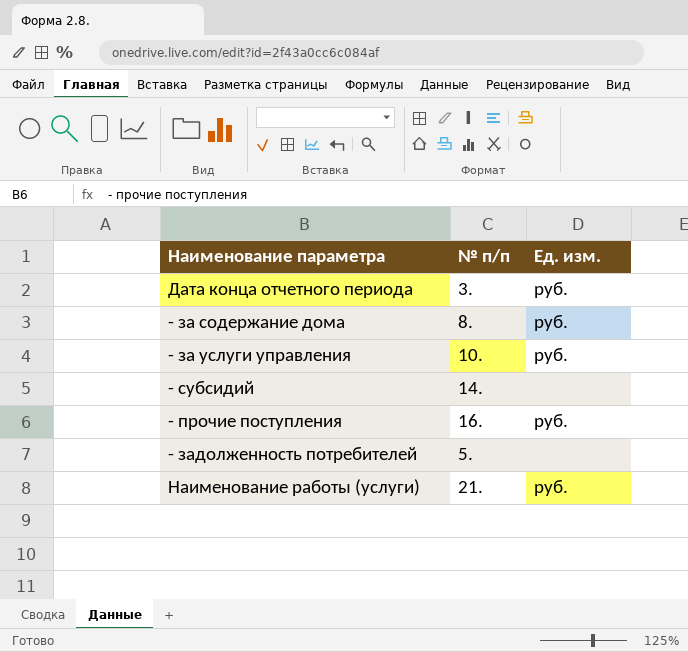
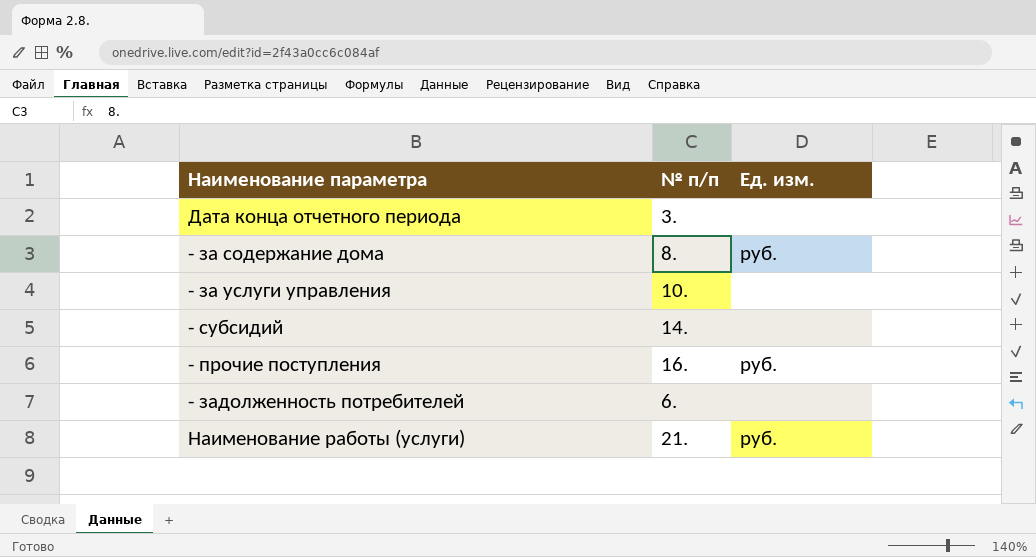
Дата конца отчетного периода | Ед. изм.: руб. -> none
- за услуги управления | Ед. изм.: руб. -> none
- задолженность потребителей | № п/п: 5. -> 6.

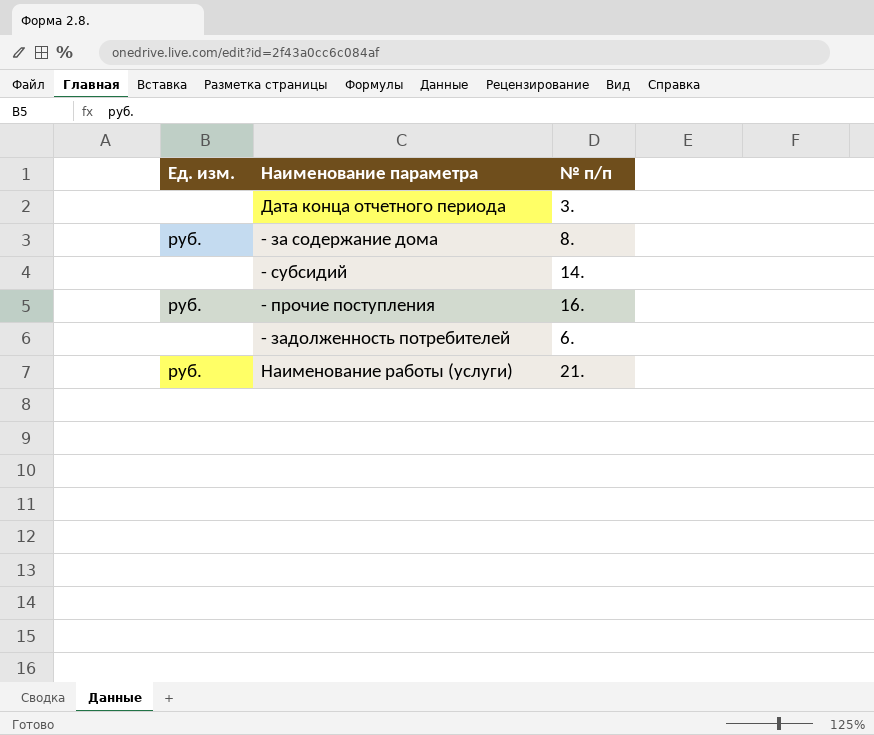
column Ед. изм. | position: 3 -> 1
row - за услуги управления: 10. | none -> none

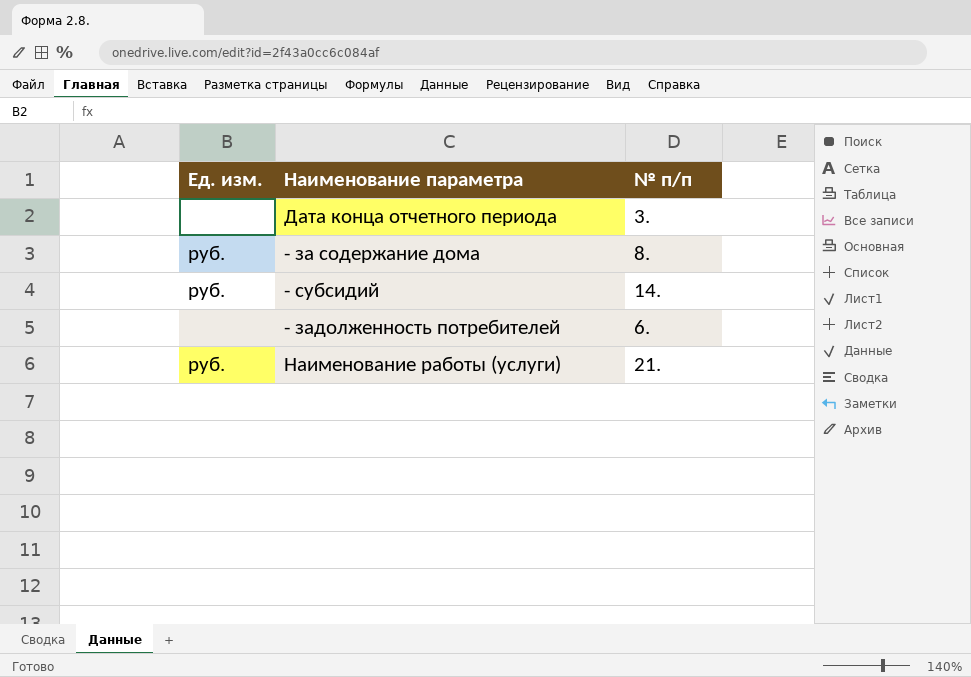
row - прочие поступления: руб. | 16. -> none
- субсидий | Ед. изм.: none -> руб.

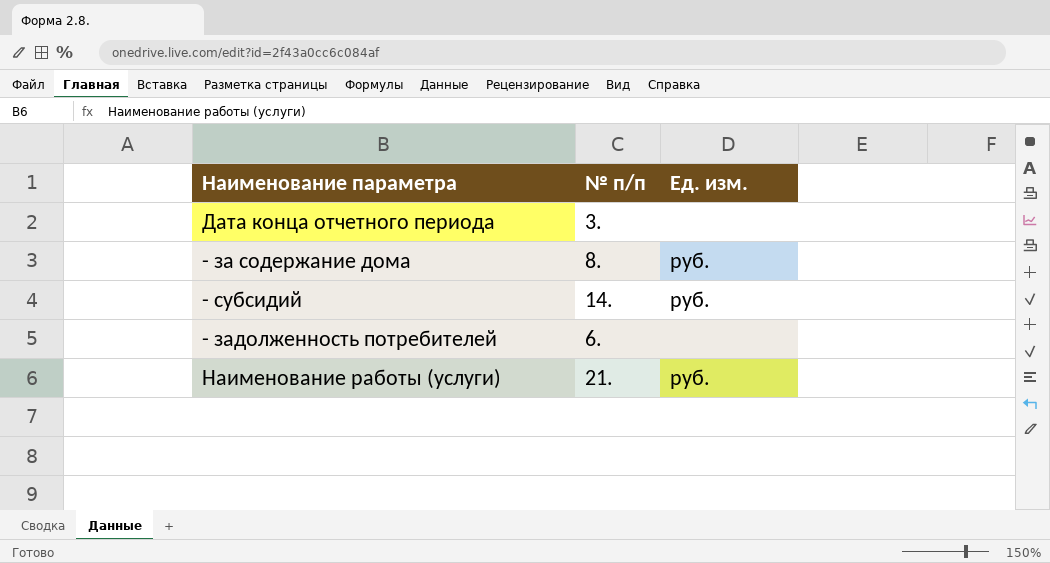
column Ед. изм. | position: 1 -> 3

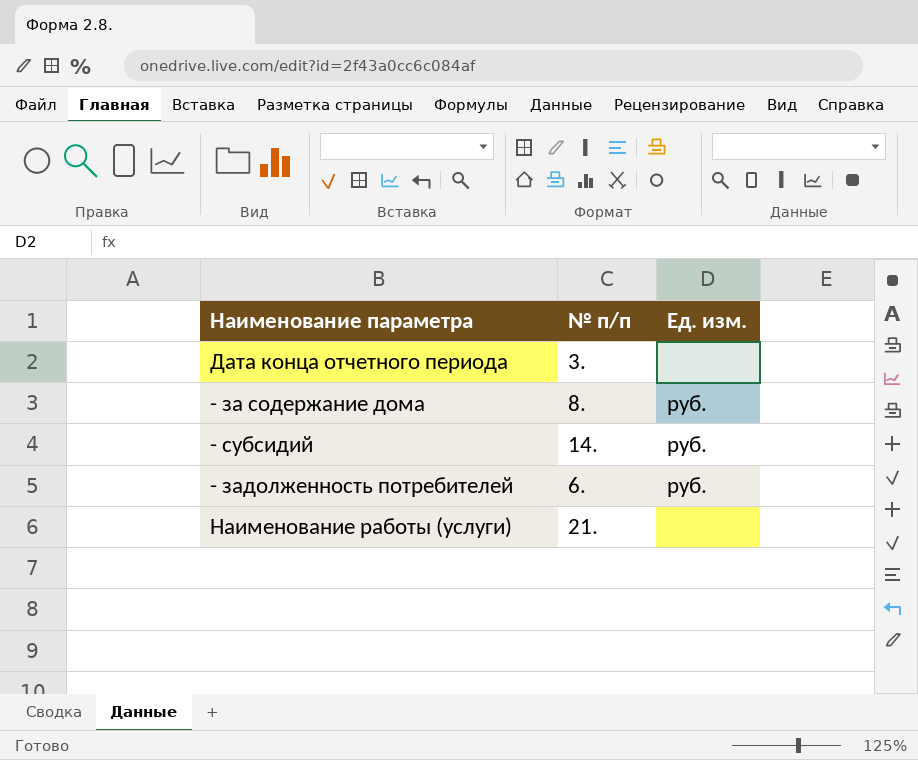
- задолженность потребителей | Ед. изм.: none -> руб.
Наименование работы (услуги) | Ед. изм.: руб. -> none

